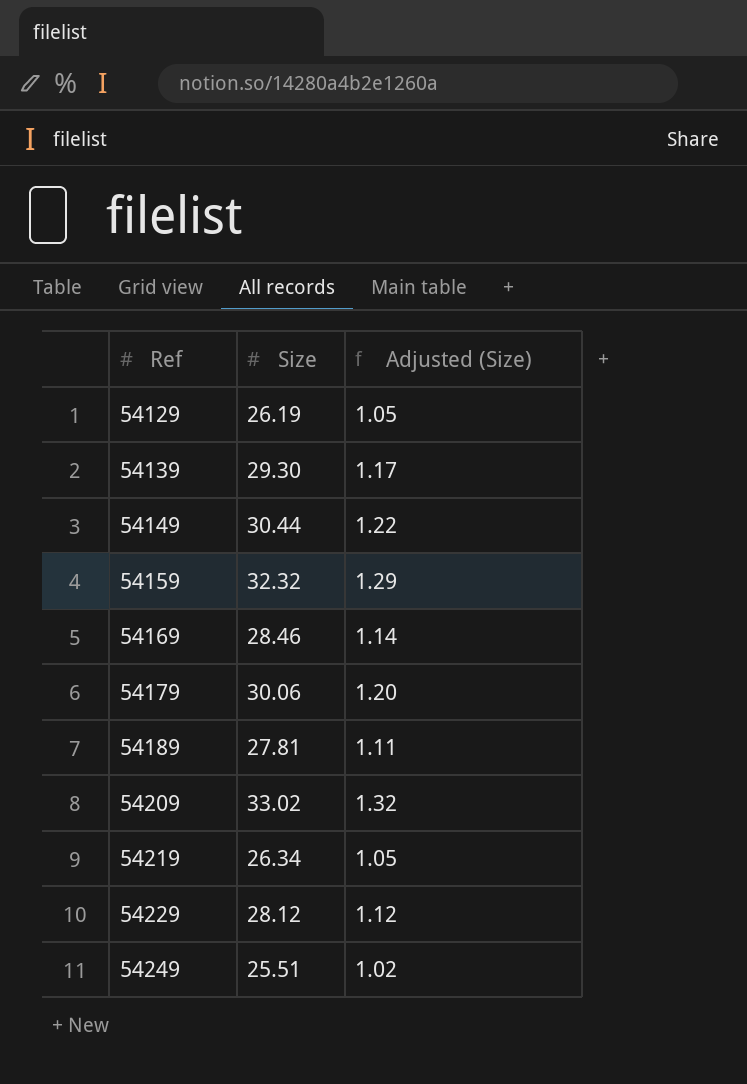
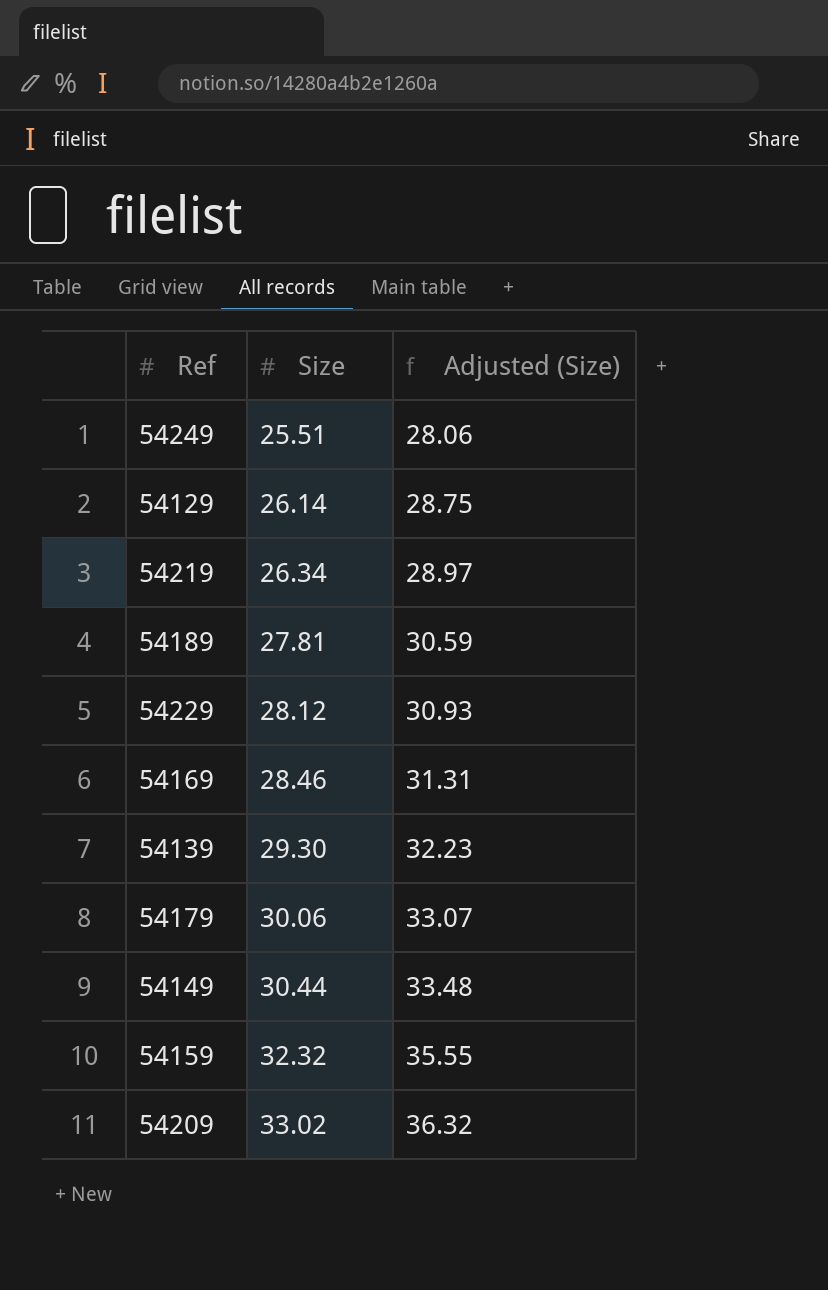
row order: Ref ascending -> Size ascending
column Adjusted (Size) | formula: [Size] * 0.04 -> [Size] * 1.1
54129 | Size: 26.19 -> 26.14

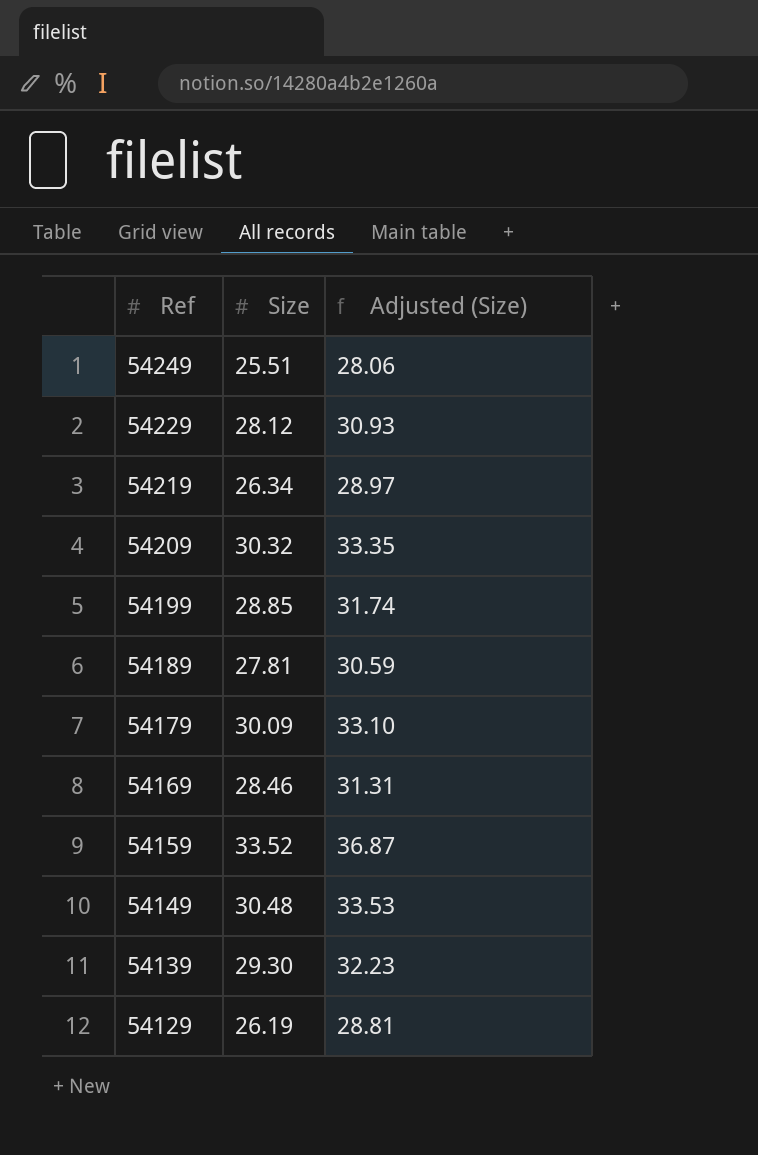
row order: Size ascending -> Ref descending
54209 | Size: 33.02 -> 30.32
54209 | Adjusted (Size): 36.32 -> 33.35
row 54199: none -> 28.85 | 31.74
54179 | Size: 30.06 -> 30.09
54179 | Adjusted (Size): 33.07 -> 33.10
54159 | Size: 32.32 -> 33.52
54159 | Adjusted (Size): 35.55 -> 36.87
54149 | Size: 30.44 -> 30.48
54149 | Adjusted (Size): 33.48 -> 33.53
54129 | Size: 26.14 -> 26.19
54129 | Adjusted (Size): 28.75 -> 28.81

